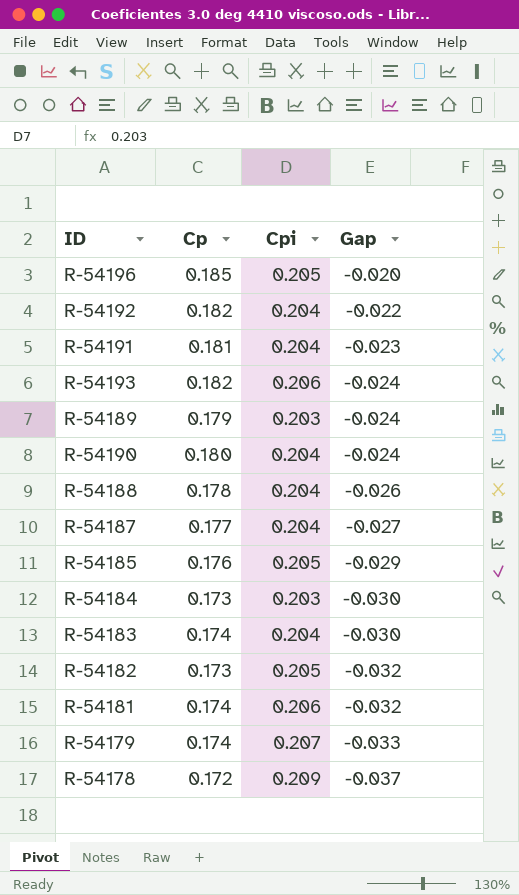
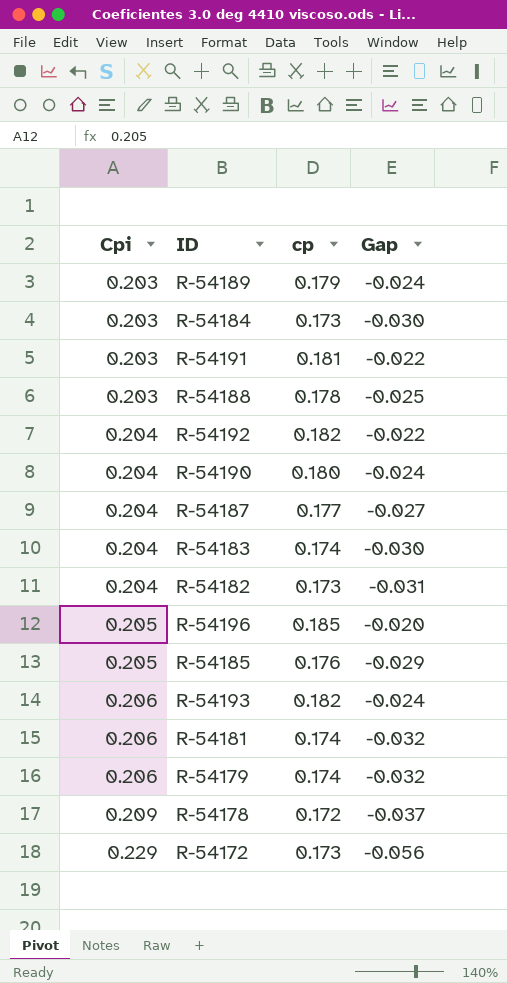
row order: Gap descending -> Cpi ascending
column Cpi | position: 3 -> 1
column name: Cp -> cp
R-54191 | Cpi: 0.204 -> 0.203
R-54191 | Gap: -0.023 -> -0.022
R-54188 | Cpi: 0.204 -> 0.203
R-54188 | Gap: -0.026 -> -0.025
R-54182 | Cpi: 0.205 -> 0.204
R-54182 | Gap: -0.032 -> -0.031
R-54179 | Cpi: 0.207 -> 0.206
R-54179 | Gap: -0.033 -> -0.032
row R-54172: none -> 0.229 | 0.173 | -0.056

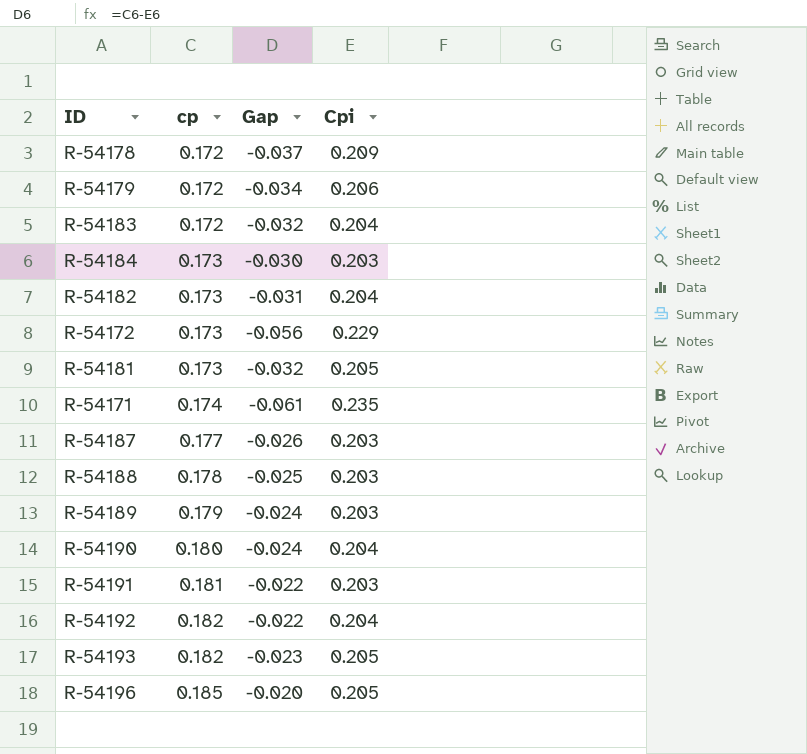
row order: Cpi ascending -> cp ascending
column Cpi | position: 1 -> 4
row R-54185: 0.205 | 0.176 | -0.029 -> none
R-54179 | cp: 0.174 -> 0.172
R-54179 | Gap: -0.032 -> -0.034
R-54183 | cp: 0.174 -> 0.172
R-54183 | Gap: -0.030 -> -0.032
R-54181 | cp: 0.174 -> 0.173
R-54181 | Cpi: 0.206 -> 0.205
row R-54171: none -> 0.174 | -0.061 | 0.235
R-54187 | Gap: -0.027 -> -0.026
R-54187 | Cpi: 0.204 -> 0.203
R-54193 | Gap: -0.024 -> -0.023
R-54193 | Cpi: 0.206 -> 0.205

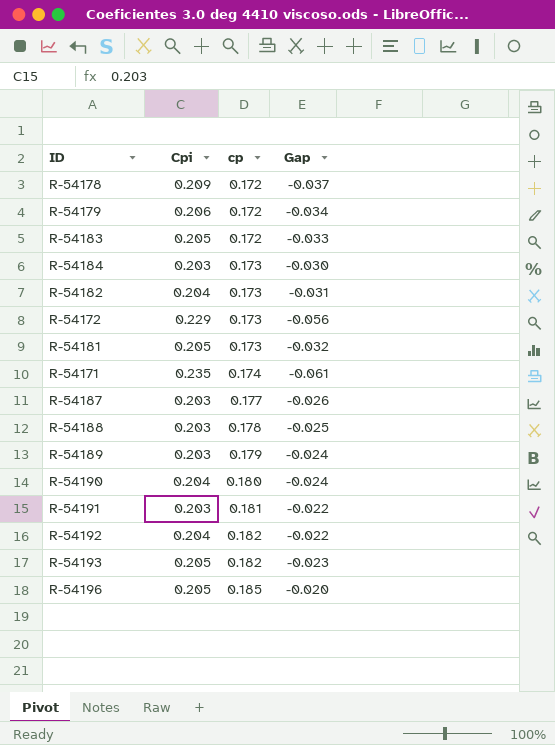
column Cpi | position: 4 -> 2
R-54183 | Cpi: 0.204 -> 0.205
R-54183 | Gap: -0.032 -> -0.033

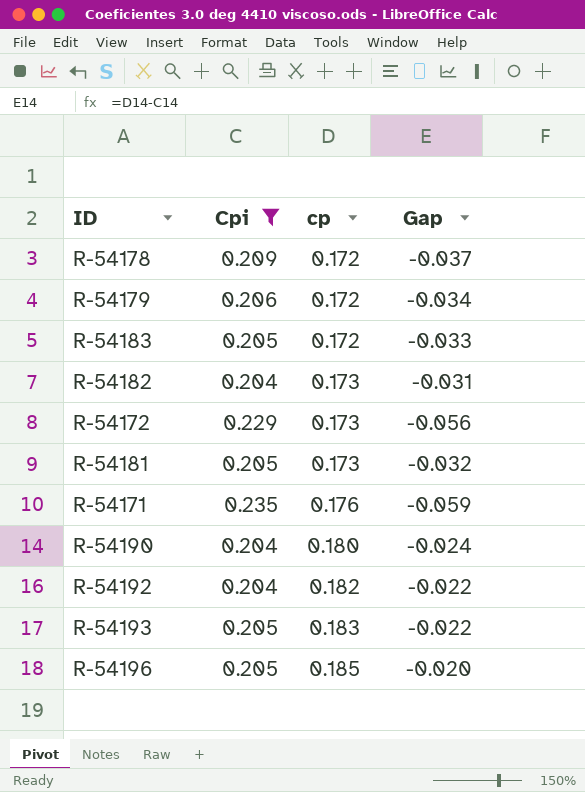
filter: none -> Cpi != 0.203
R-54171 | cp: 0.174 -> 0.176
R-54171 | Gap: -0.061 -> -0.059
R-54193 | cp: 0.182 -> 0.183
R-54193 | Gap: -0.023 -> -0.022

